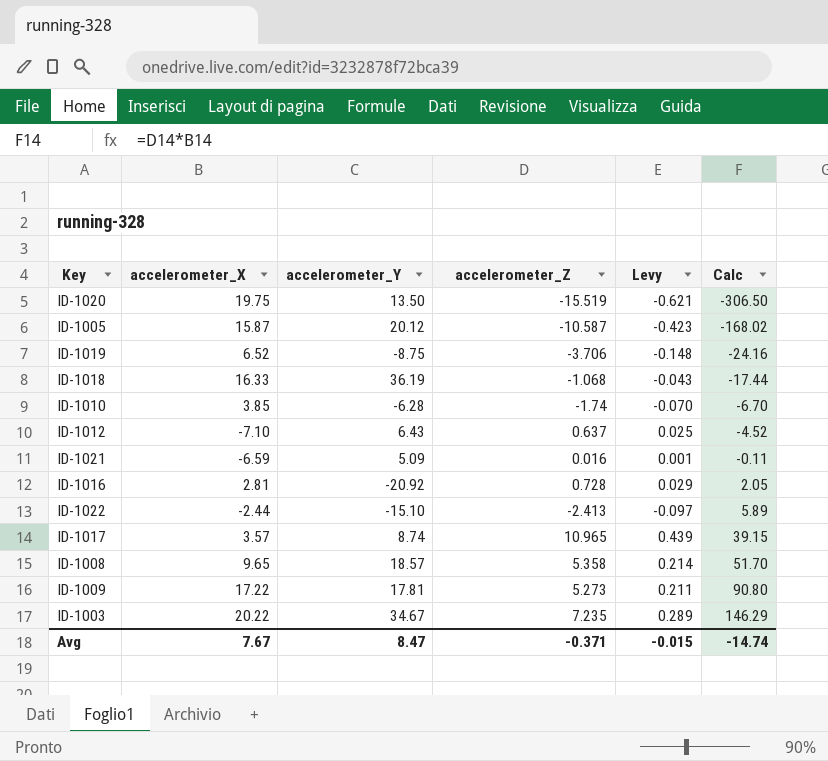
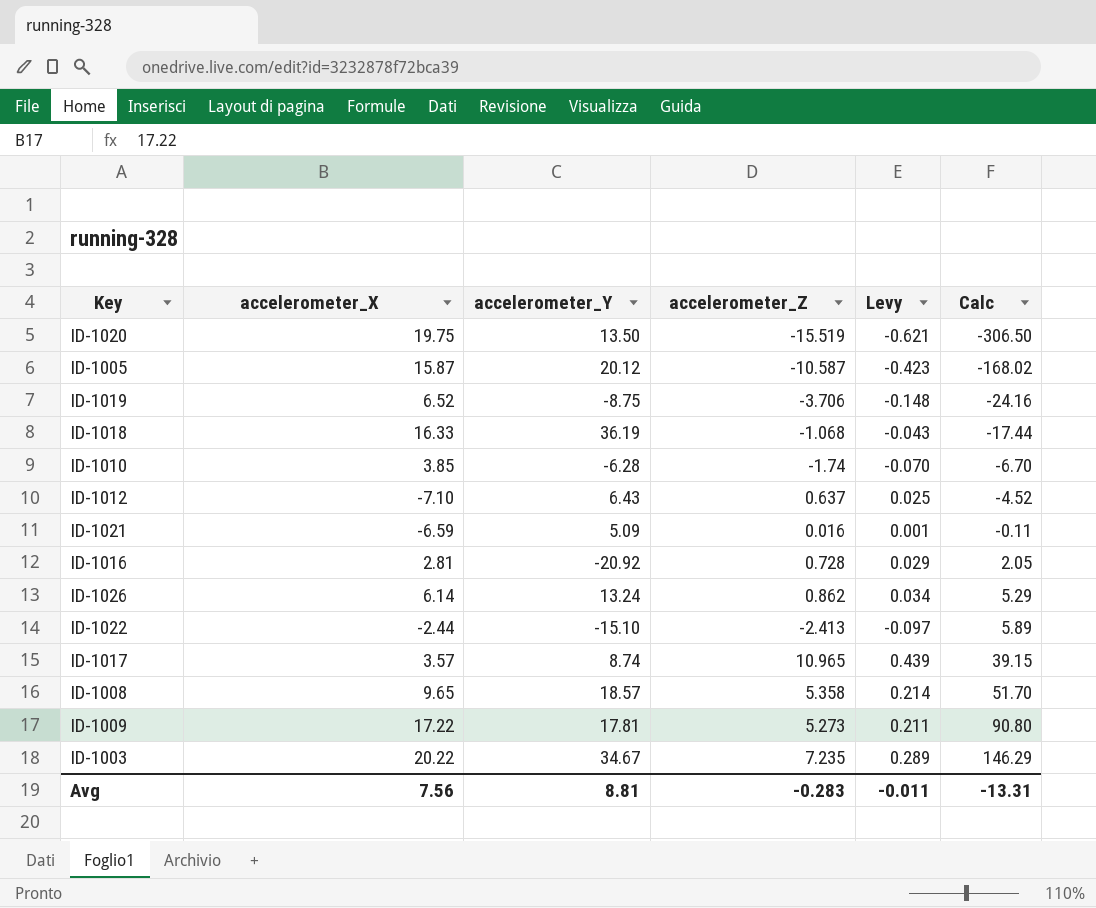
row ID-1026: none -> 6.14 | 13.24 | 0.862 | 0.034 | 5.29
Avg | accelerometer_X: 7.67 -> 7.56
Avg | accelerometer_Y: 8.47 -> 8.81
Avg | accelerometer_Z: -0.371 -> -0.283
Avg | Levy: -0.015 -> -0.011
Avg | Calc: -14.74 -> -13.31

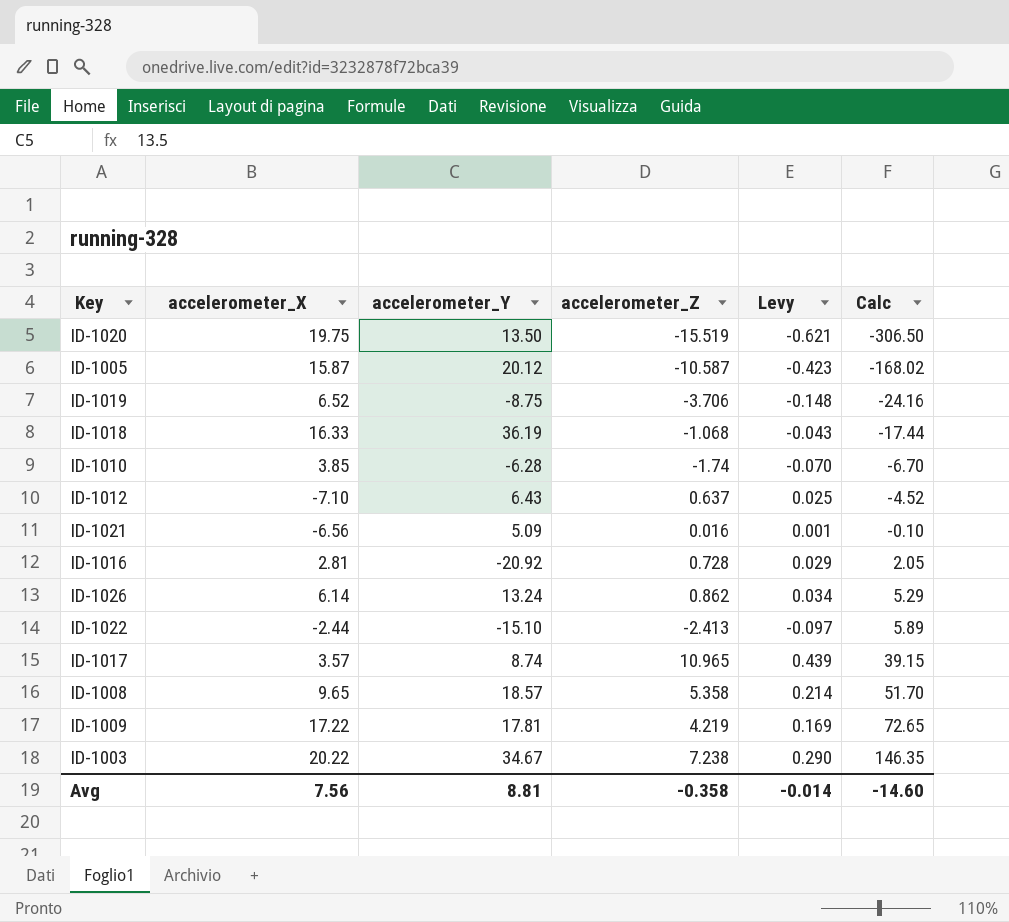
ID-1021 | accelerometer_X: -6.59 -> -6.56
ID-1021 | Calc: -0.11 -> -0.10
ID-1009 | accelerometer_Z: 5.273 -> 4.219
ID-1009 | Levy: 0.211 -> 0.169
ID-1009 | Calc: 90.80 -> 72.65
ID-1003 | accelerometer_Z: 7.235 -> 7.238
ID-1003 | Levy: 0.289 -> 0.290
ID-1003 | Calc: 146.29 -> 146.35
Avg | accelerometer_Z: -0.283 -> -0.358
Avg | Levy: -0.011 -> -0.014
Avg | Calc: -13.31 -> -14.60

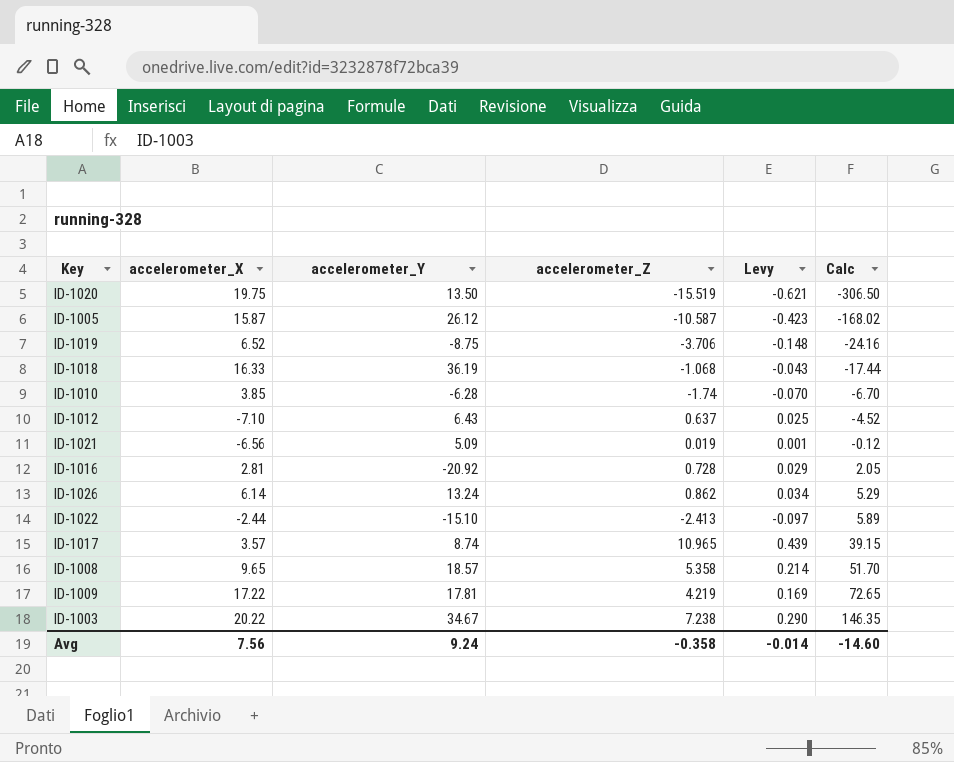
ID-1005 | accelerometer_Y: 20.12 -> 26.12
ID-1021 | accelerometer_Z: 0.016 -> 0.019
ID-1021 | Calc: -0.10 -> -0.12
Avg | accelerometer_Y: 8.81 -> 9.24

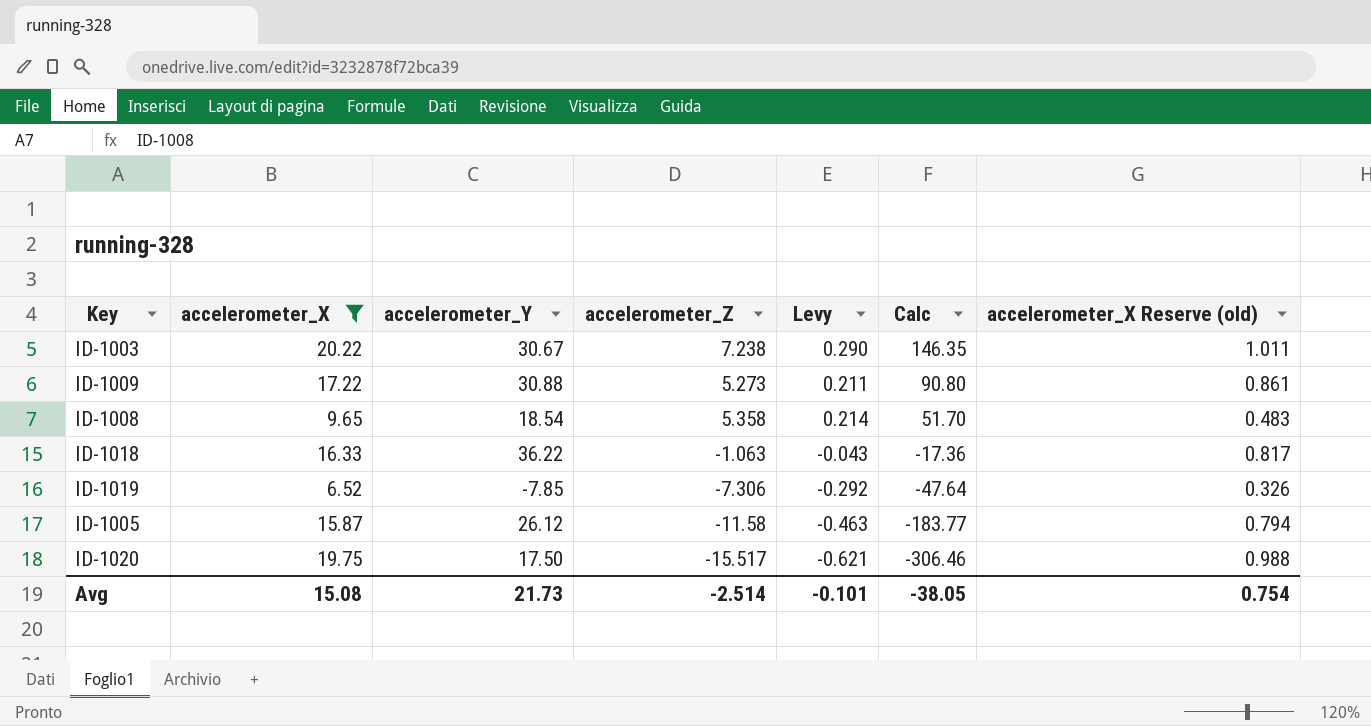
filter: none -> accelerometer_X >= 6.52
row order: Calc ascending -> Calc descending
column accelerometer_X Reserve (old) | formula: none -> [accelerometer_X] * 0.05
ID-1003 | accelerometer_Y: 34.67 -> 30.67
ID-1009 | accelerometer_Y: 17.81 -> 30.88
ID-1009 | accelerometer_Z: 4.219 -> 5.273
ID-1009 | Levy: 0.169 -> 0.211
ID-1009 | Calc: 72.65 -> 90.80
ID-1008 | accelerometer_Y: 18.57 -> 18.54
ID-1018 | accelerometer_Y: 36.19 -> 36.22
ID-1018 | accelerometer_Z: -1.068 -> -1.063
ID-1018 | Calc: -17.44 -> -17.36
ID-1019 | accelerometer_Y: -8.75 -> -7.85
ID-1019 | accelerometer_Z: -3.706 -> -7.306
ID-1019 | Levy: -0.148 -> -0.292
ID-1019 | Calc: -24.16 -> -47.64
ID-1005 | accelerometer_Z: -10.587 -> -11.58
ID-1005 | Levy: -0.423 -> -0.463
ID-1005 | Calc: -168.02 -> -183.77
ID-1020 | accelerometer_Y: 13.50 -> 17.50
ID-1020 | accelerometer_Z: -15.519 -> -15.517
ID-1020 | Calc: -306.50 -> -306.46
Avg | accelerometer_X: 7.56 -> 15.08
Avg | accelerometer_Y: 9.24 -> 21.73
Avg | accelerometer_Z: -0.358 -> -2.514
Avg | Levy: -0.014 -> -0.101
Avg | Calc: -14.60 -> -38.05

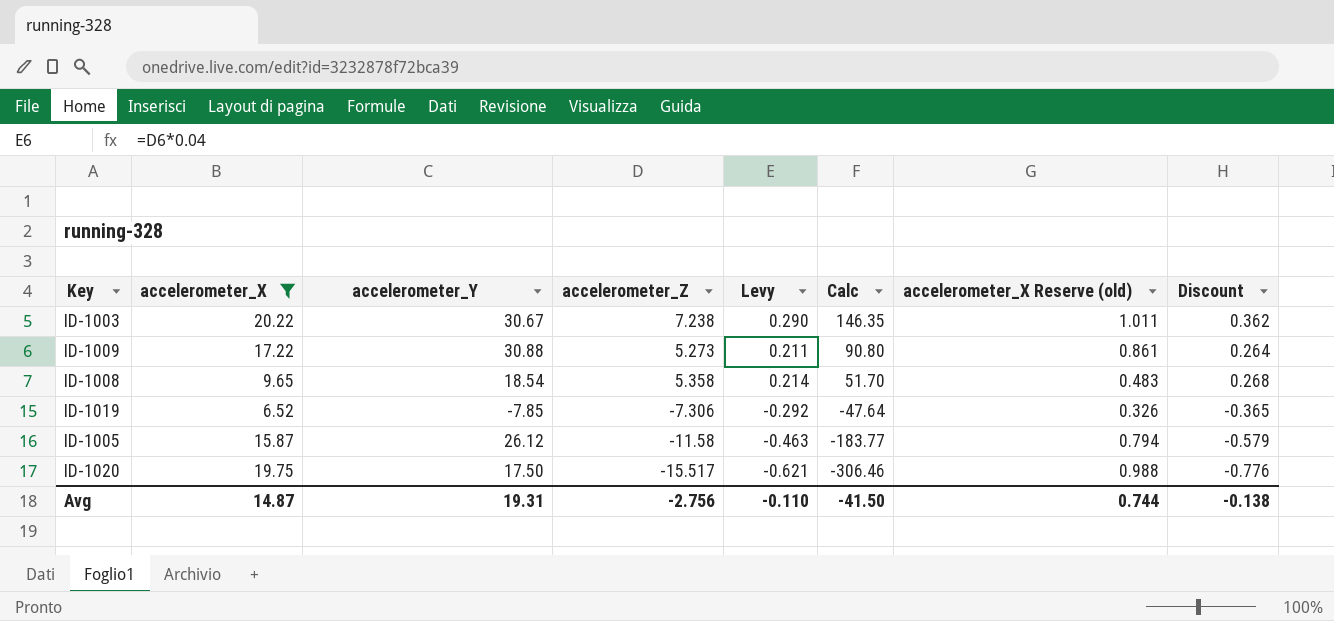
column Discount | formula: none -> [accelerometer_Z] * 0.05
row ID-1018: 16.33 | 36.22 | -1.063 | -0.043 | -17.36 | 0.817 -> none
Avg | accelerometer_X: 15.08 -> 14.87
Avg | accelerometer_Y: 21.73 -> 19.31
Avg | accelerometer_Z: -2.514 -> -2.756
Avg | Levy: -0.101 -> -0.110
Avg | Calc: -38.05 -> -41.50
Avg | accelerometer_X Reserve (old): 0.754 -> 0.744

